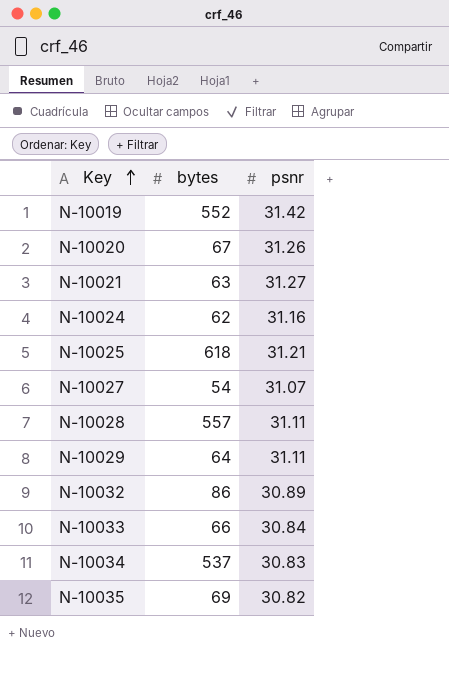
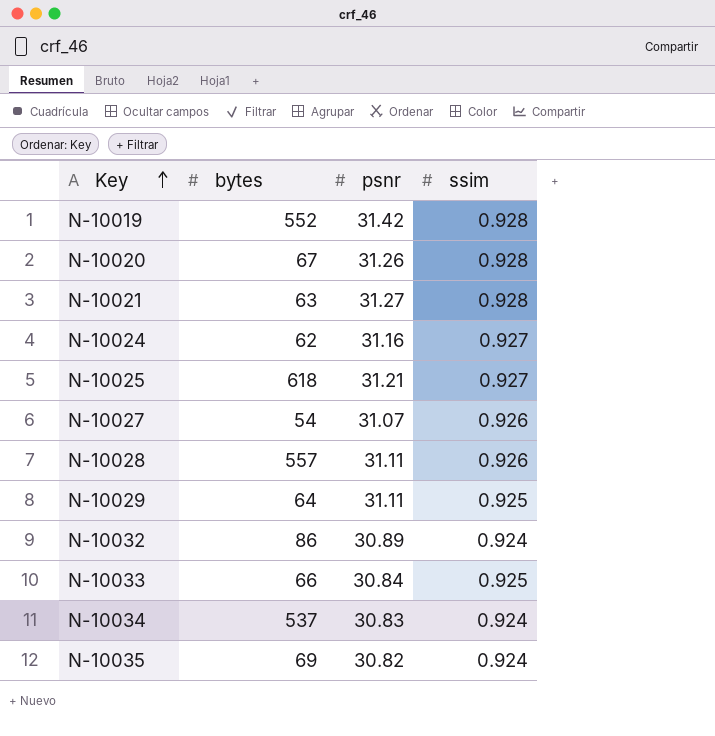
column ssim | position: none -> 4

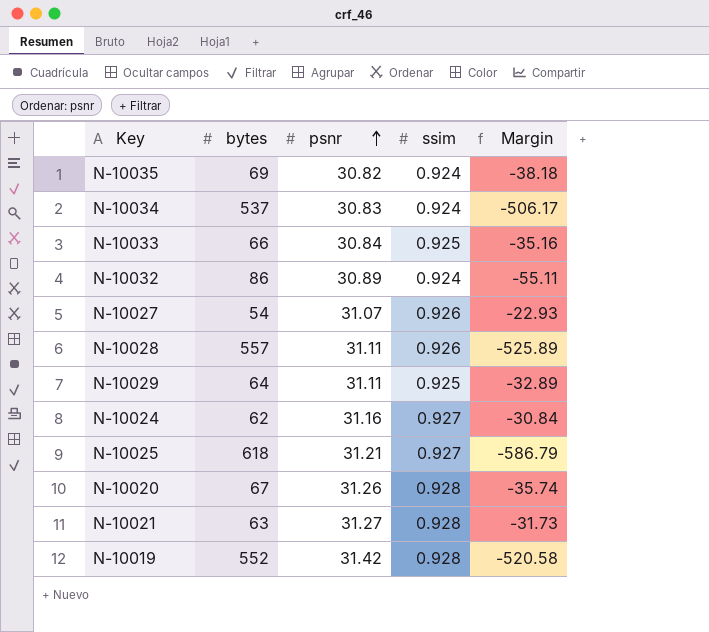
row order: Key ascending -> psnr ascending
column Margin | formula: none -> [psnr] - [bytes]

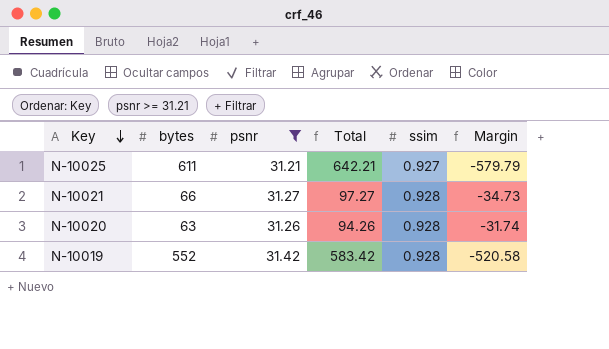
filter: none -> psnr >= 31.21
row order: psnr ascending -> Key descending
column Total | formula: none -> [bytes] + [psnr]
N-10025 | bytes: 618 -> 611
N-10025 | Margin: -586.79 -> -579.79
N-10021 | bytes: 63 -> 66
N-10021 | Margin: -31.73 -> -34.73
N-10020 | bytes: 67 -> 63
N-10020 | Margin: -35.74 -> -31.74

